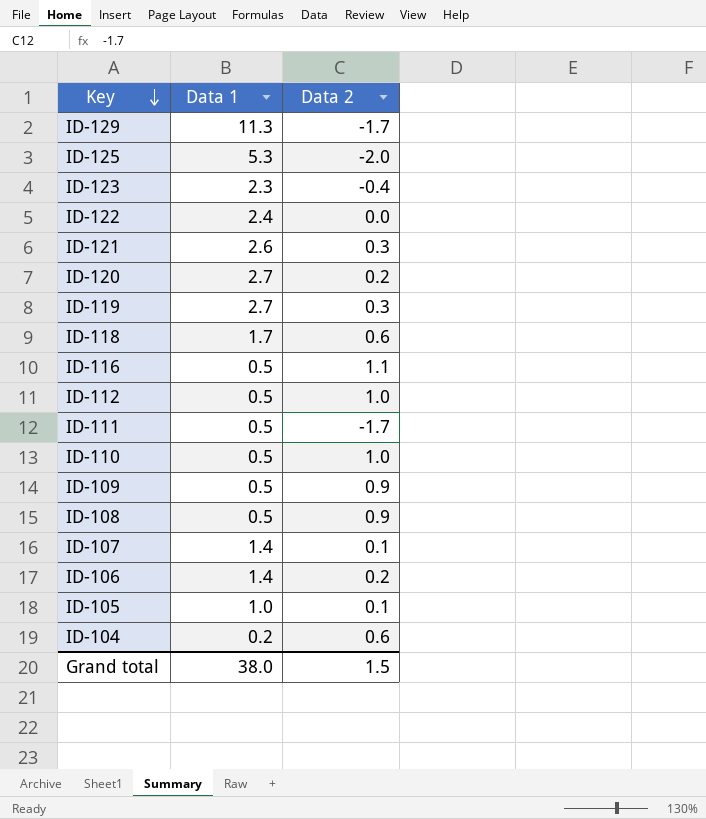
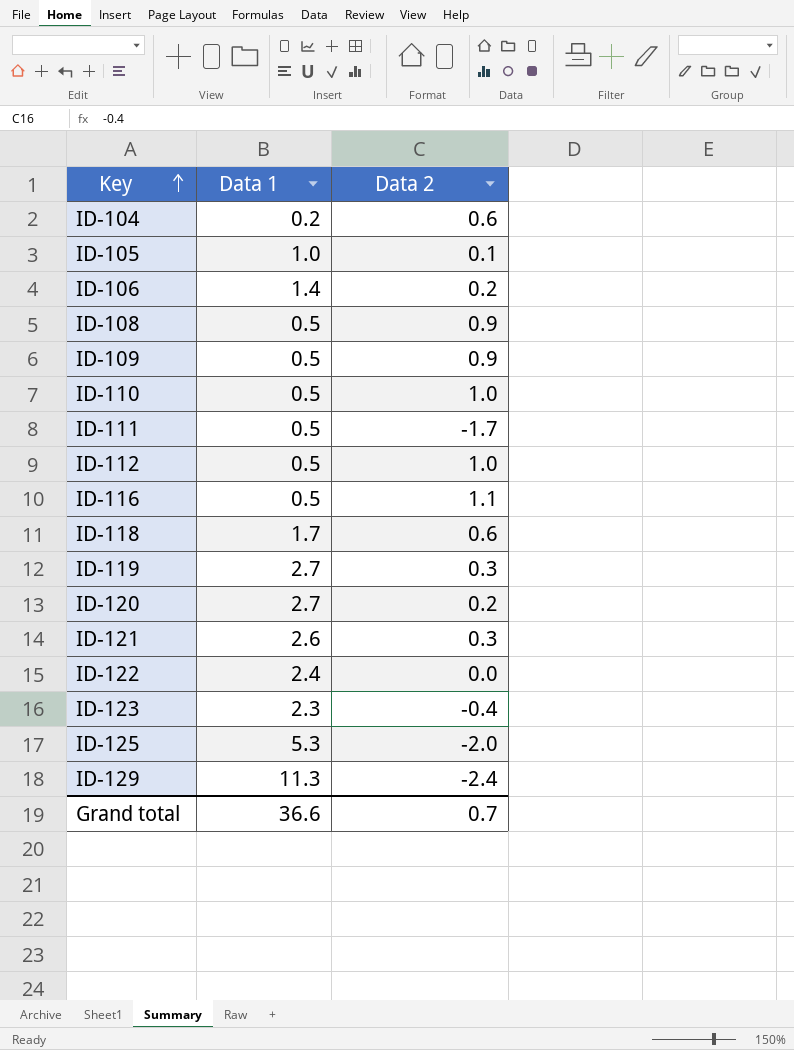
row order: Key descending -> Key ascending
row ID-107: 1.4 | 0.1 -> none
ID-129 | Data 2: -1.7 -> -2.4
Grand total | Data 1: 38.0 -> 36.6
Grand total | Data 2: 1.5 -> 0.7

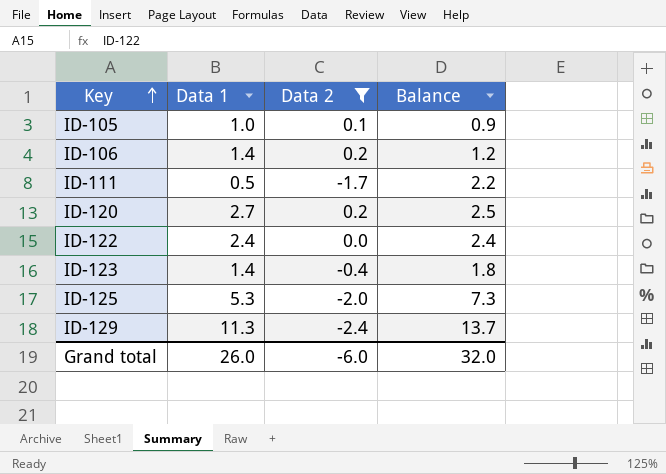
filter: none -> Data 2 <= 0.2
column Balance | formula: none -> [Data 1] - [Data 2]
ID-123 | Data 1: 2.3 -> 1.4
Grand total | Data 1: 36.6 -> 26.0
Grand total | Data 2: 0.7 -> -6.0

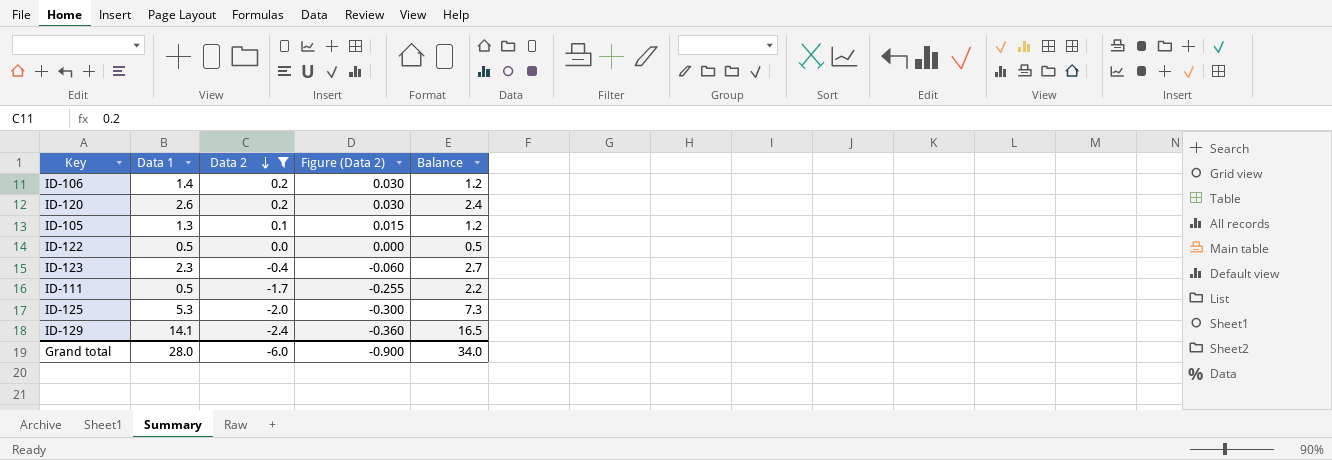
row order: Key ascending -> Data 2 descending
column Figure (Data 2) | formula: none -> [Data 2] * 0.15
ID-120 | Data 1: 2.7 -> 2.6
ID-120 | Balance: 2.5 -> 2.4
ID-105 | Data 1: 1.0 -> 1.3
ID-105 | Balance: 0.9 -> 1.2
ID-122 | Data 1: 2.4 -> 0.5
ID-122 | Balance: 2.4 -> 0.5
ID-123 | Data 1: 1.4 -> 2.3
ID-123 | Balance: 1.8 -> 2.7
ID-129 | Data 1: 11.3 -> 14.1
ID-129 | Balance: 13.7 -> 16.5
Grand total | Data 1: 26.0 -> 28.0
Grand total | Balance: 32.0 -> 34.0

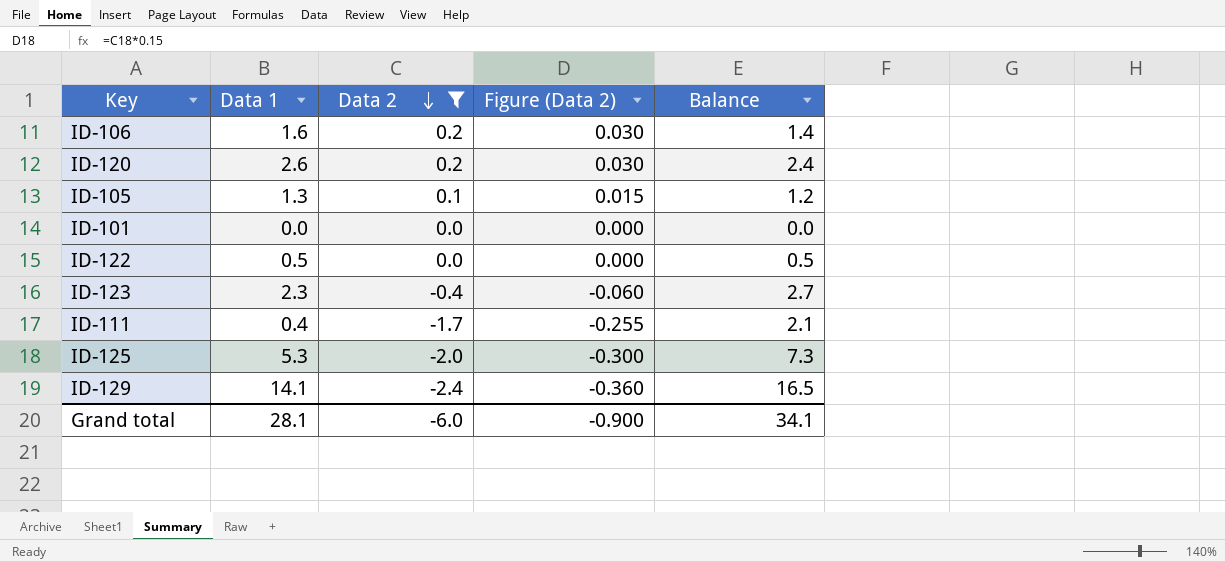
ID-106 | Data 1: 1.4 -> 1.6
ID-106 | Balance: 1.2 -> 1.4
row ID-101: none -> 0.0 | 0.0 | 0.000 | 0.0
ID-111 | Data 1: 0.5 -> 0.4
ID-111 | Balance: 2.2 -> 2.1
Grand total | Data 1: 28.0 -> 28.1
Grand total | Balance: 34.0 -> 34.1

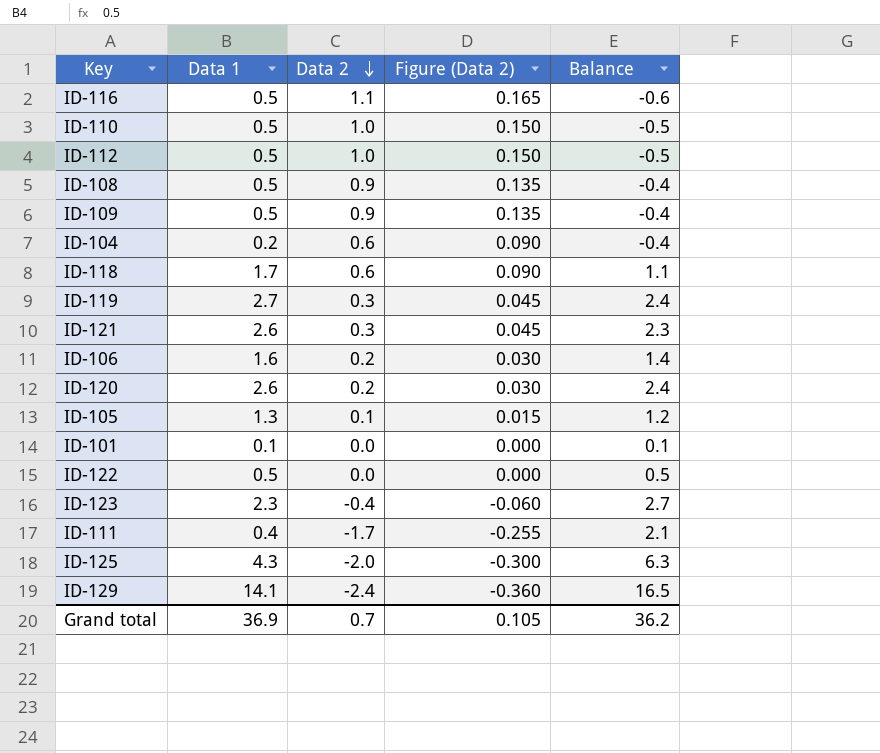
filter: Data 2 <= 0.2 -> none
ID-101 | Data 1: 0.0 -> 0.1
ID-101 | Balance: 0.0 -> 0.1
ID-125 | Data 1: 5.3 -> 4.3
ID-125 | Balance: 7.3 -> 6.3
Grand total | Data 1: 28.1 -> 36.9
Grand total | Data 2: -6.0 -> 0.7
Grand total | Figure (Data 2): -0.900 -> 0.105
Grand total | Balance: 34.1 -> 36.2

